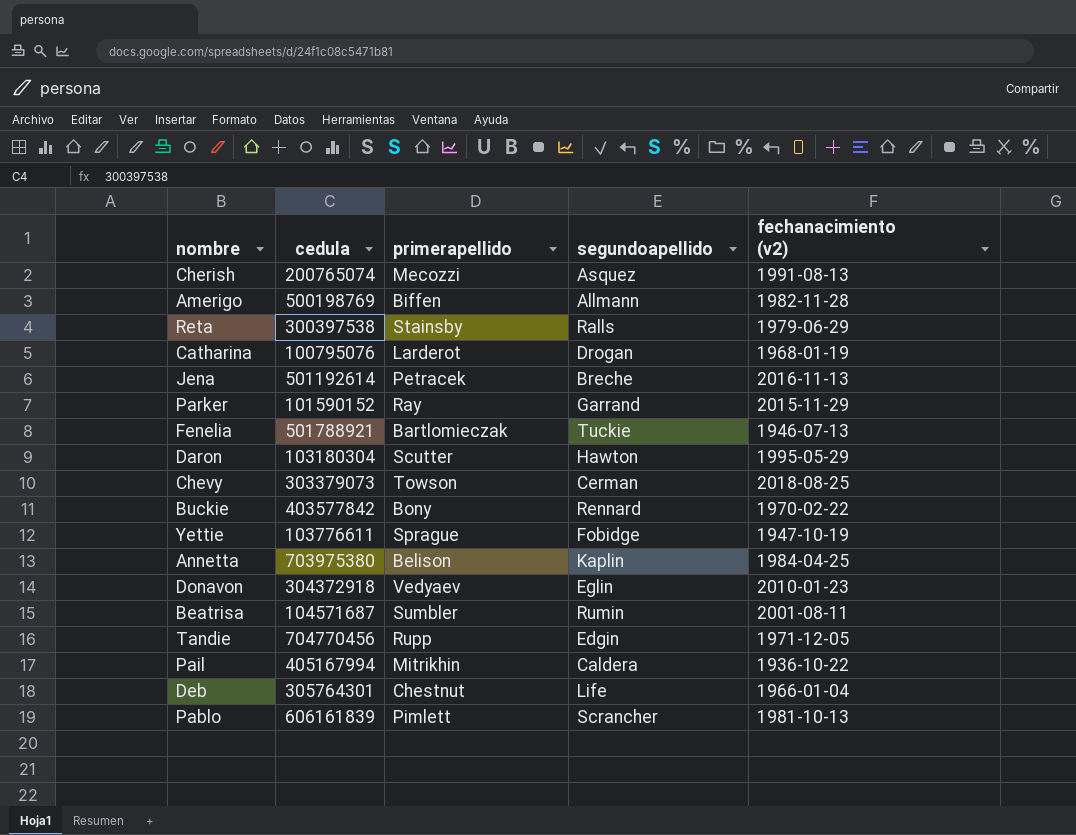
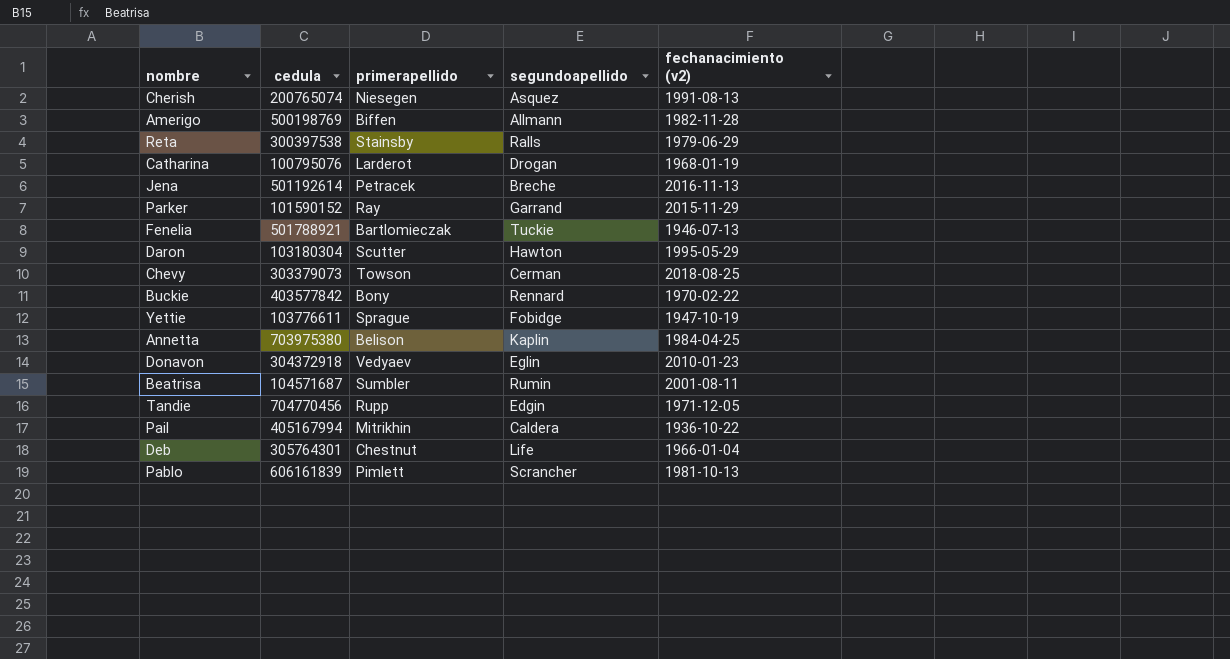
Cherish | primerapellido: Mecozzi -> Niesegen

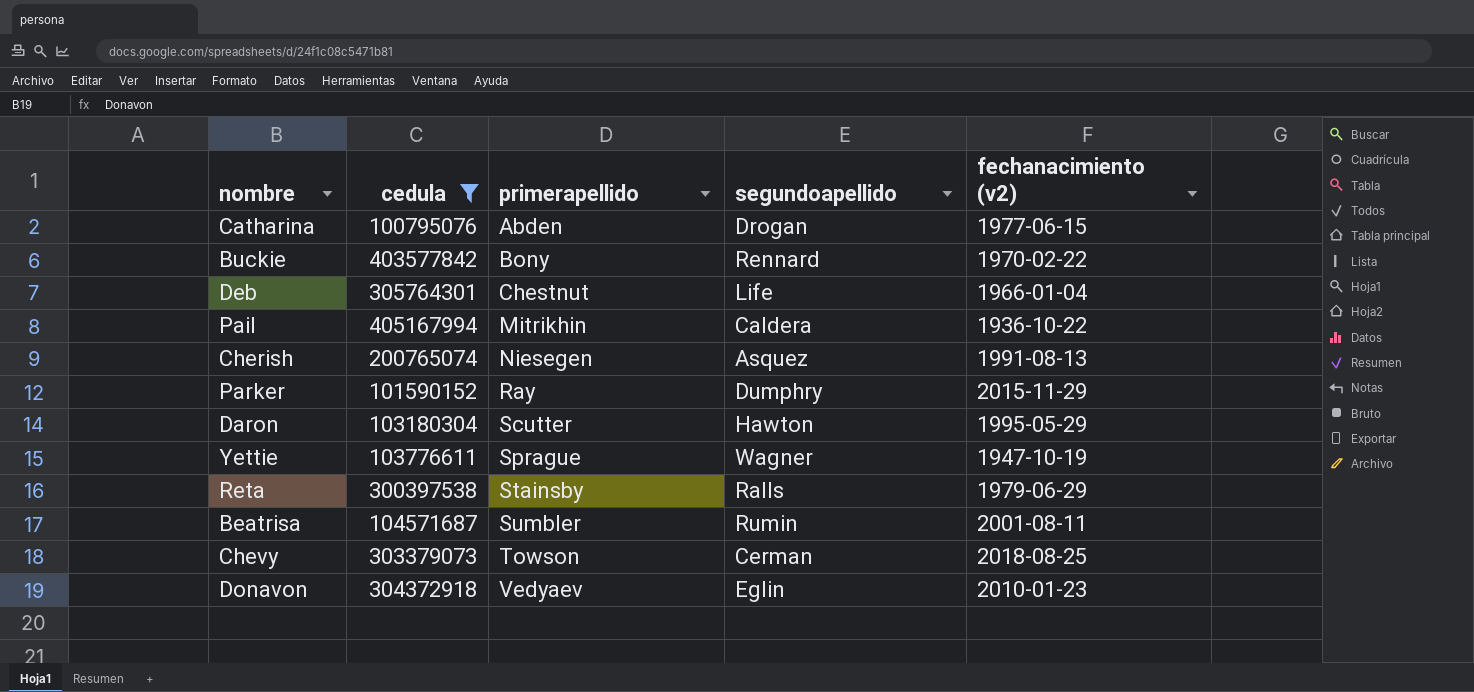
filter: none -> cedula <= 405167994
row order: none -> primerapellido ascending
Catharina | primerapellido: Larderot -> Abden
Catharina | fechanacimiento (v2): 1968-01-19 -> 1977-06-15
Parker | segundoapellido: Garrand -> Dumphry
Yettie | segundoapellido: Fobidge -> Wagner

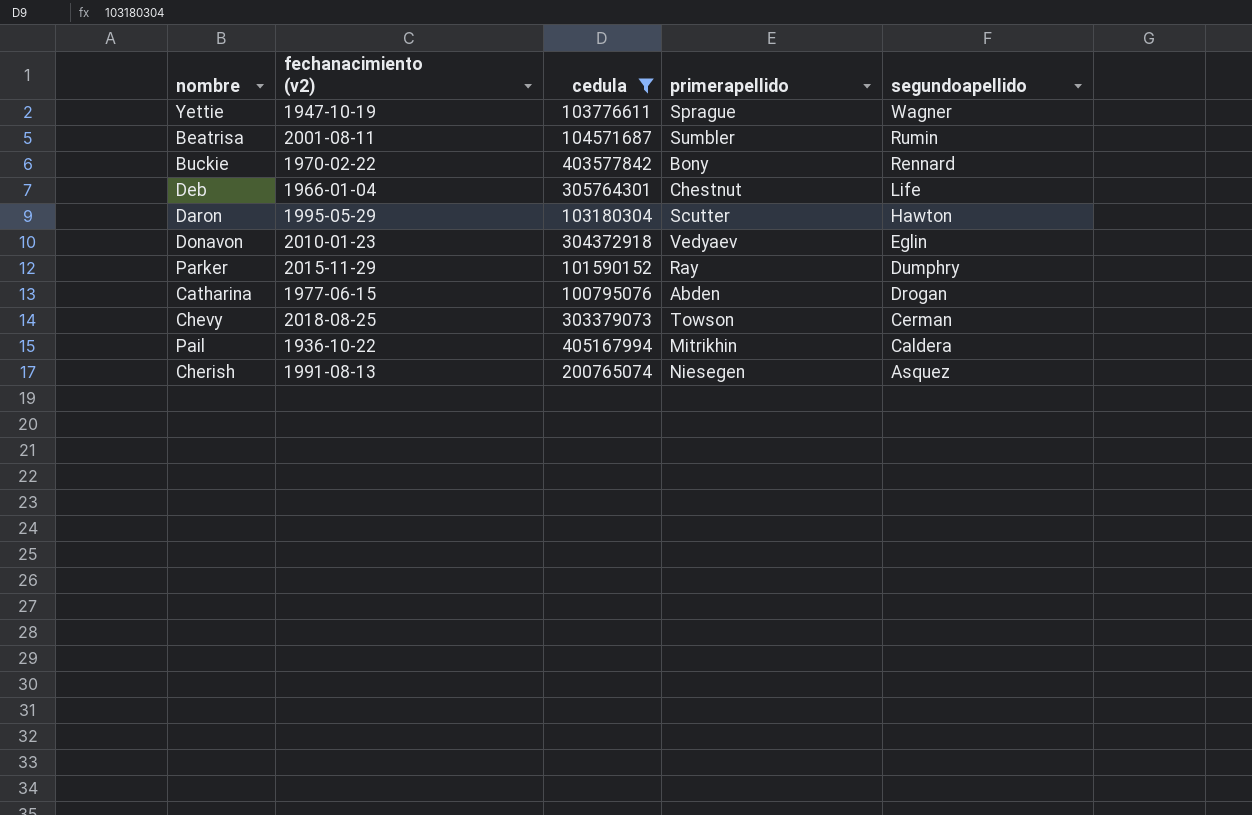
row order: primerapellido ascending -> segundoapellido descending
column fechanacimiento (v2) | position: 5 -> 2
row Reta: 300397538 | Stainsby | Ralls | 1979-06-29 -> none

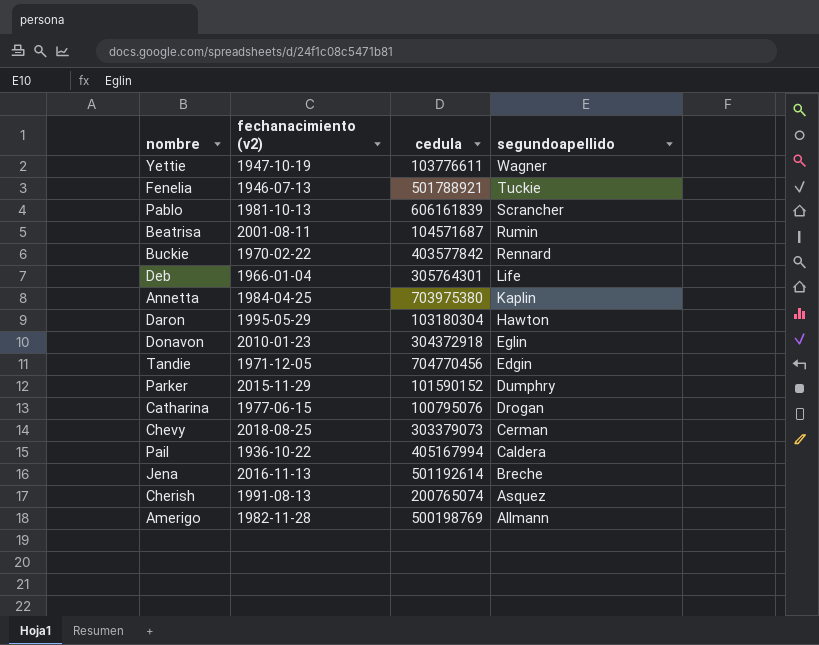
filter: cedula <= 405167994 -> none
column primerapellido | position: 4 -> none

